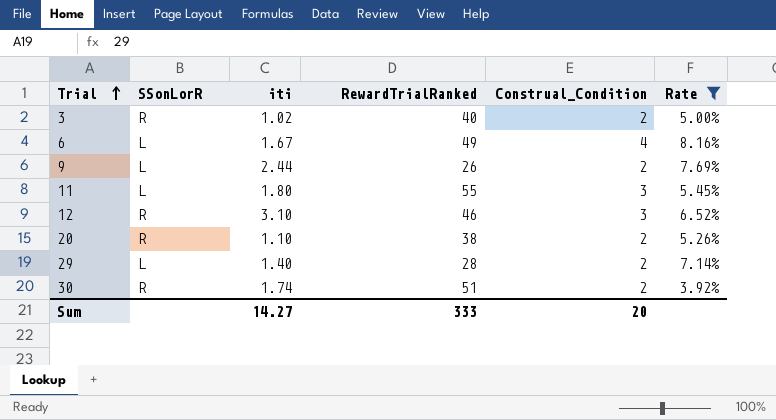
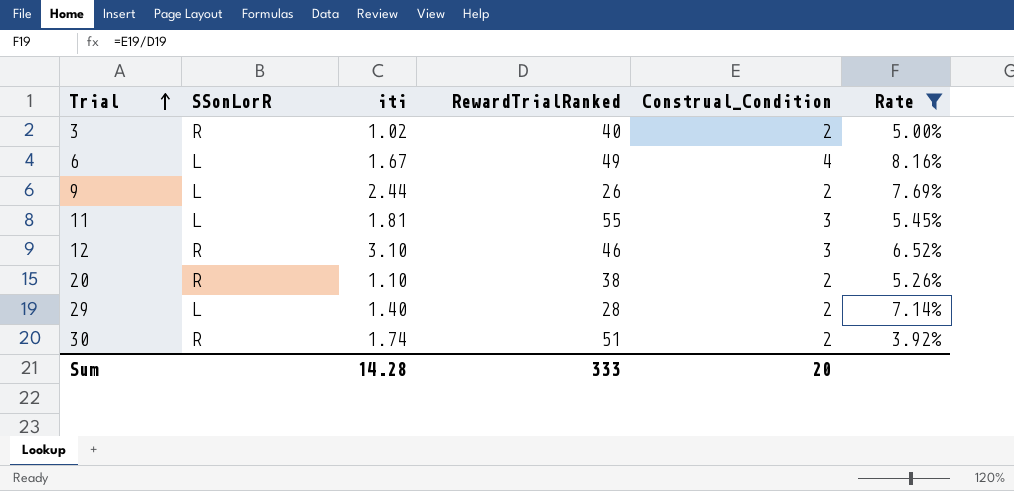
11 | iti: 1.80 -> 1.81
Sum | iti: 14.27 -> 14.28

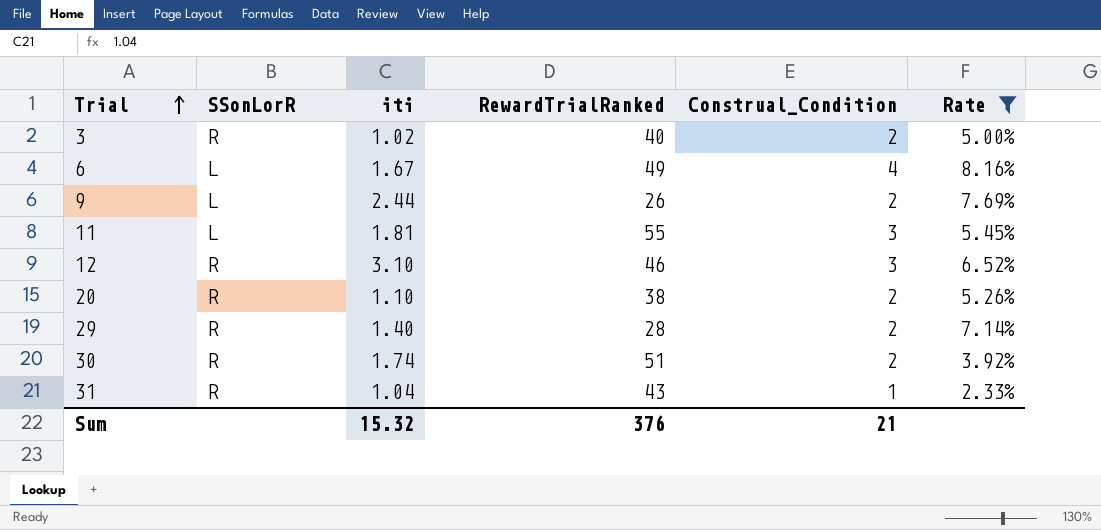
29 | SSonLorR: L -> R
row 31: none -> R | 1.04 | 43 | 1 | 2.33%
Sum | iti: 14.28 -> 15.32
Sum | RewardTrialRanked: 333 -> 376
Sum | Construal_Condition: 20 -> 21

